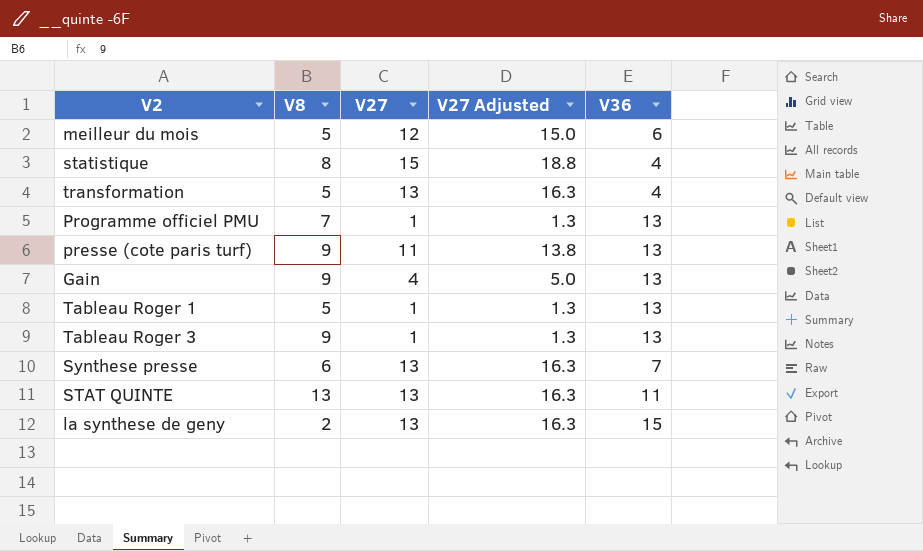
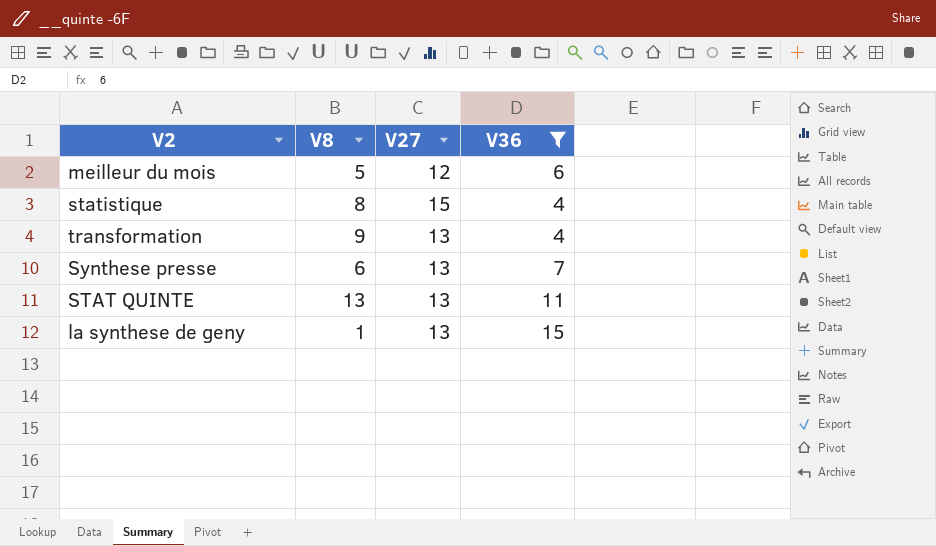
filter: none -> V36 != 13
column V27 Adjusted | formula: [V27] * 1.25 -> none
transformation | V8: 5 -> 9
la synthese de geny | V8: 2 -> 1

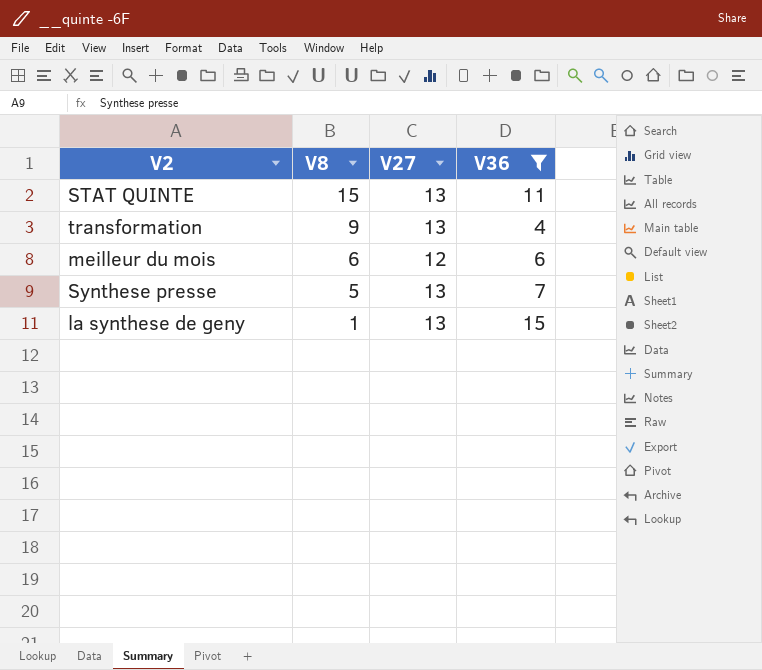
row order: none -> V8 descending
row statistique: 8 | 15 | 4 -> none
STAT QUINTE | V8: 13 -> 15
meilleur du mois | V8: 5 -> 6
Synthese presse | V8: 6 -> 5

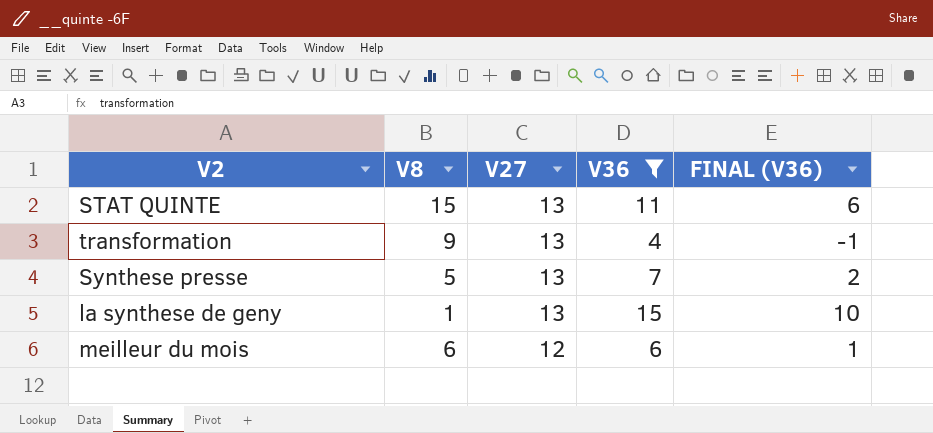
row order: V8 descending -> V27 descending
column FINAL (V36) | formula: none -> [V36] - 5

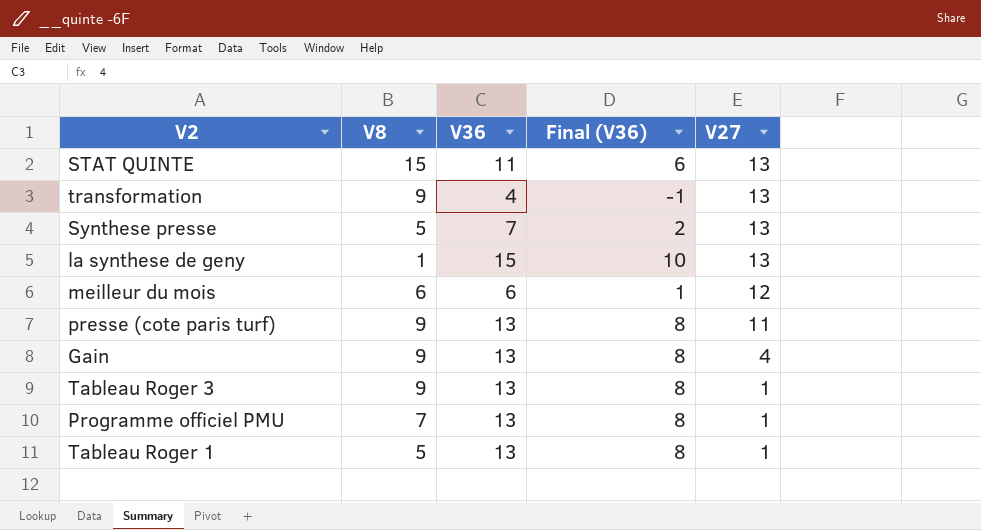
filter: V36 != 13 -> none
column name: FINAL (V36) -> Final (V36)
column V27 | position: 3 -> 5

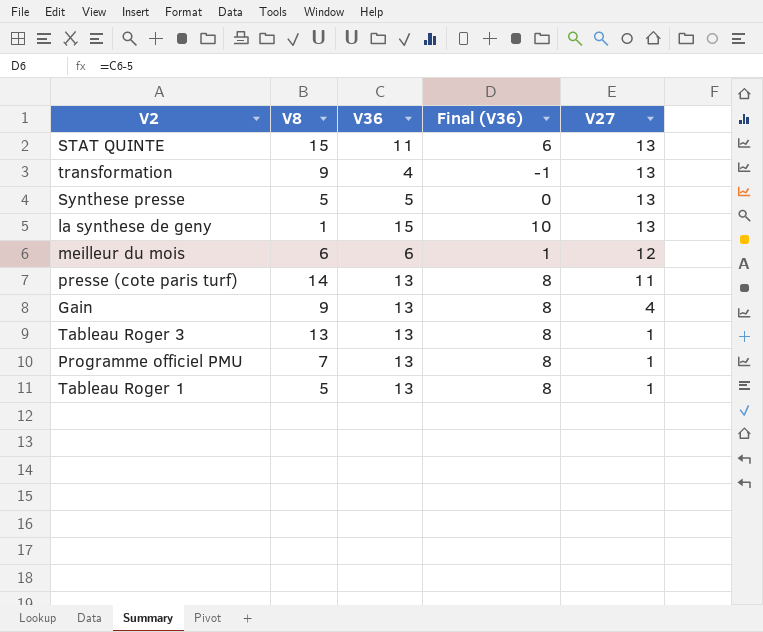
Synthese presse | V36: 7 -> 5
Synthese presse | Final (V36): 2 -> 0
presse (cote paris turf) | V8: 9 -> 14
Tableau Roger 3 | V8: 9 -> 13

